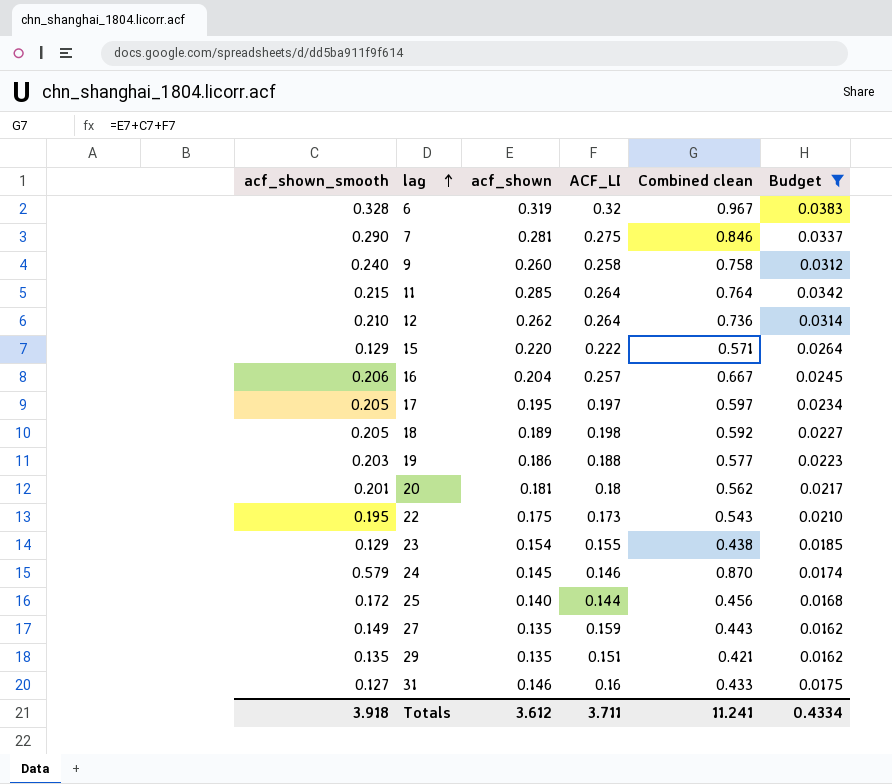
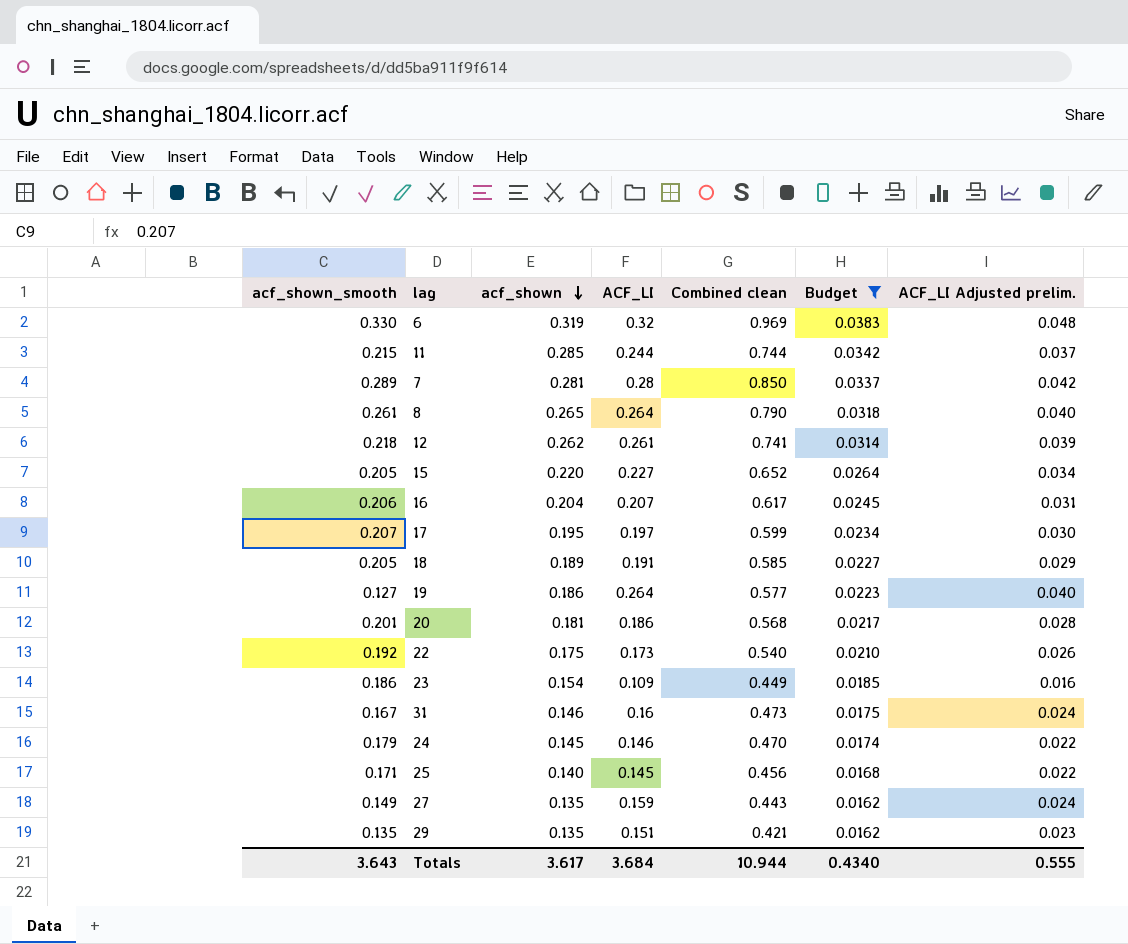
row order: lag ascending -> acf_shown descending
column ACF_LI Adjusted prelim. | formula: none -> [ACF_LI] * 0.15
row 9: 0.240 | 0.260 | 0.258 | 0.758 | 0.0312 -> none
6 | acf_shown_smooth: 0.328 -> 0.330
6 | Combined clean: 0.967 -> 0.969
11 | ACF_LI: 0.264 -> 0.244
11 | Combined clean: 0.764 -> 0.744
7 | acf_shown_smooth: 0.290 -> 0.289
7 | ACF_LI: 0.275 -> 0.28
7 | Combined clean: 0.846 -> 0.850
row 8: none -> 0.261 | 0.265 | 0.264 | 0.790 | 0.0318 | 0.040
12 | acf_shown_smooth: 0.210 -> 0.218
12 | ACF_LI: 0.264 -> 0.261
12 | Combined clean: 0.736 -> 0.741
15 | acf_shown_smooth: 0.129 -> 0.205
15 | ACF_LI: 0.222 -> 0.227
15 | Combined clean: 0.571 -> 0.652
16 | ACF_LI: 0.257 -> 0.207
16 | Combined clean: 0.667 -> 0.617
17 | acf_shown_smooth: 0.205 -> 0.207
17 | Combined clean: 0.597 -> 0.599
18 | ACF_LI: 0.198 -> 0.191
18 | Combined clean: 0.592 -> 0.585
19 | acf_shown_smooth: 0.203 -> 0.127
19 | ACF_LI: 0.188 -> 0.264
20 | ACF_LI: 0.18 -> 0.186
20 | Combined clean: 0.562 -> 0.568
22 | acf_shown_smooth: 0.195 -> 0.192
22 | Combined clean: 0.543 -> 0.540
23 | acf_shown_smooth: 0.129 -> 0.186
23 | ACF_LI: 0.155 -> 0.109
23 | Combined clean: 0.438 -> 0.449
31 | acf_shown_smooth: 0.127 -> 0.167
31 | Combined clean: 0.433 -> 0.473
24 | acf_shown_smooth: 0.579 -> 0.179
24 | Combined clean: 0.870 -> 0.470
25 | acf_shown_smooth: 0.172 -> 0.171
25 | ACF_LI: 0.144 -> 0.145
Totals | acf_shown_smooth: 3.918 -> 3.643
Totals | acf_shown: 3.612 -> 3.617
Totals | ACF_LI: 3.711 -> 3.684
Totals | Combined clean: 11.241 -> 10.944
Totals | Budget: 0.4334 -> 0.4340

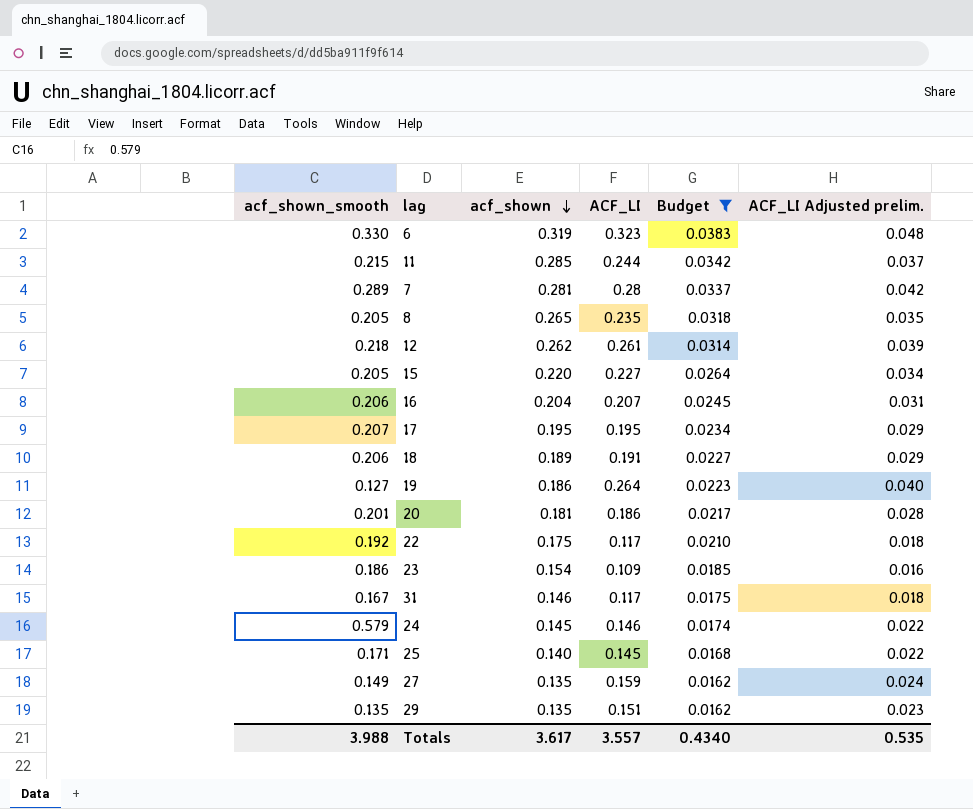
column Combined clean | formula: [acf_shown_smooth] + [acf_shown] + [ACF_LI] -> none
6 | ACF_LI: 0.32 -> 0.323
8 | acf_shown_smooth: 0.261 -> 0.205
8 | ACF_LI: 0.264 -> 0.235
8 | ACF_LI Adjusted prelim.: 0.040 -> 0.035
17 | ACF_LI: 0.197 -> 0.195
17 | ACF_LI Adjusted prelim.: 0.030 -> 0.029
18 | acf_shown_smooth: 0.205 -> 0.206
22 | ACF_LI: 0.173 -> 0.117
22 | ACF_LI Adjusted prelim.: 0.026 -> 0.018
31 | ACF_LI: 0.16 -> 0.117
31 | ACF_LI Adjusted prelim.: 0.024 -> 0.018
24 | acf_shown_smooth: 0.179 -> 0.579
Totals | acf_shown_smooth: 3.643 -> 3.988
Totals | ACF_LI: 3.684 -> 3.557
Totals | ACF_LI Adjusted prelim.: 0.555 -> 0.535

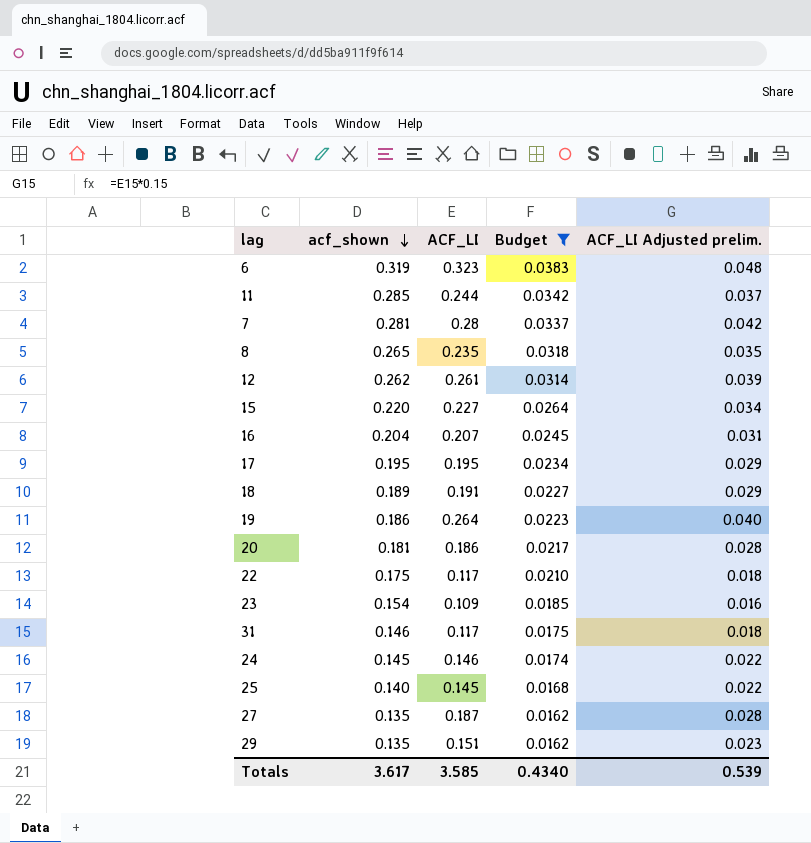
column acf_shown_smooth | position: 1 -> none
27 | ACF_LI: 0.159 -> 0.187
27 | ACF_LI Adjusted prelim.: 0.024 -> 0.028
Totals | ACF_LI: 3.557 -> 3.585
Totals | ACF_LI Adjusted prelim.: 0.535 -> 0.539

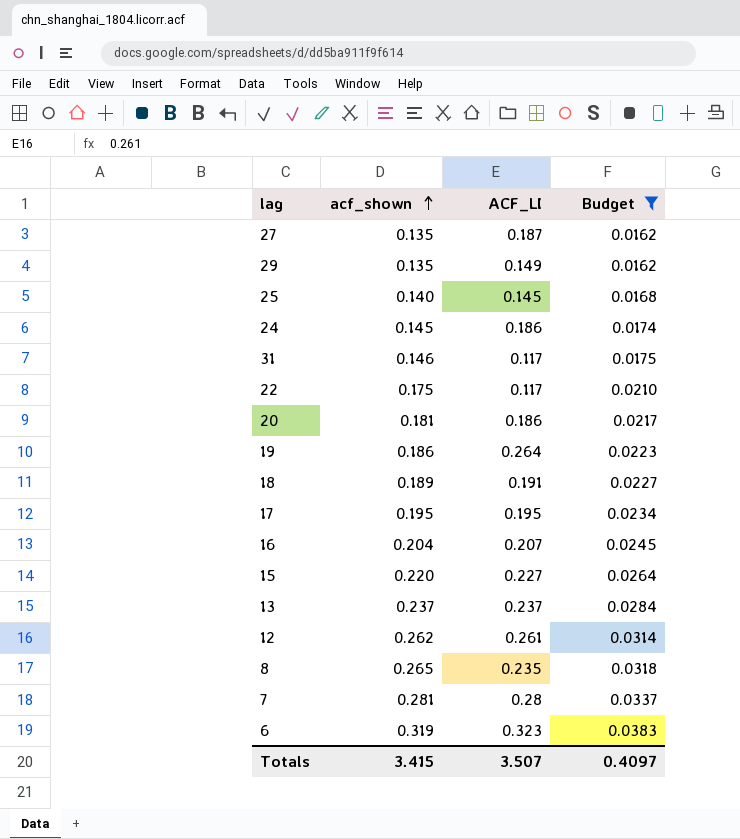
row order: acf_shown descending -> acf_shown ascending
column ACF_LI Adjusted prelim. | formula: [ACF_LI] * 0.15 -> none
row 11: 0.285 | 0.244 | 0.0342 | 0.037 -> none
row 23: 0.154 | 0.109 | 0.0185 | 0.016 -> none
29 | ACF_LI: 0.151 -> 0.149
24 | ACF_LI: 0.146 -> 0.186
row 13: none -> 0.237 | 0.237 | 0.0284
Totals | acf_shown: 3.617 -> 3.415
Totals | ACF_LI: 3.585 -> 3.507
Totals | Budget: 0.4340 -> 0.4097

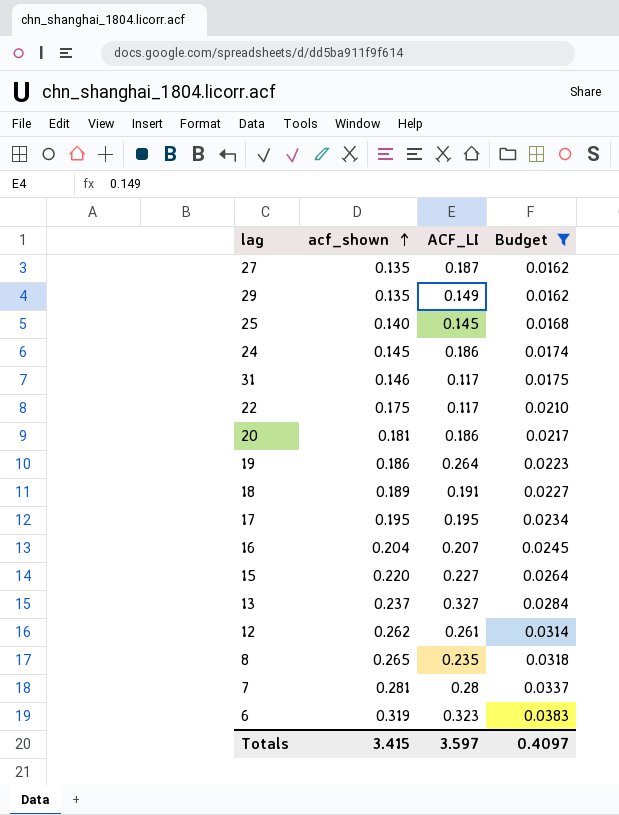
13 | ACF_LI: 0.237 -> 0.327
Totals | ACF_LI: 3.507 -> 3.597

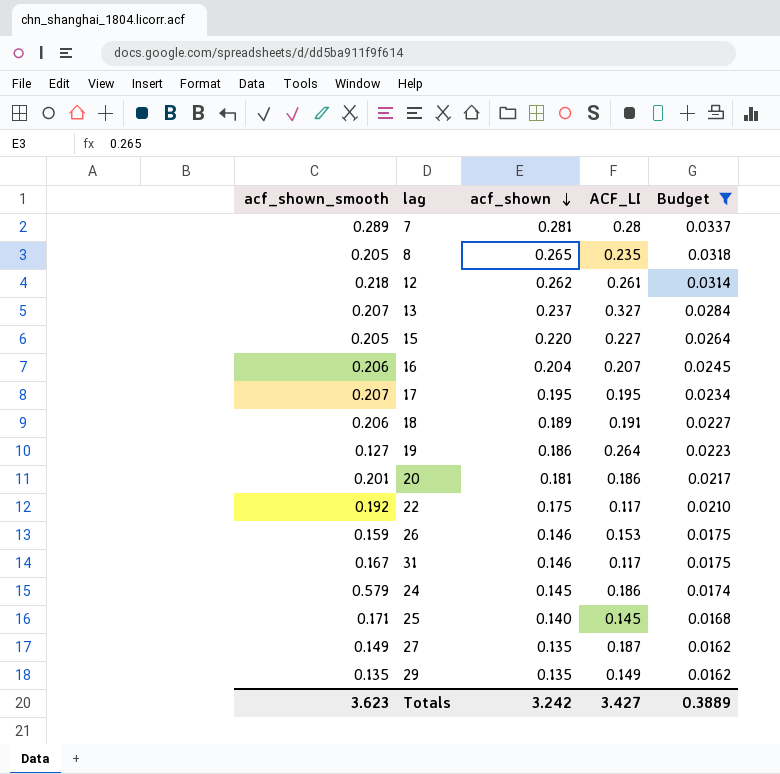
row order: acf_shown ascending -> acf_shown descending
column acf_shown_smooth | position: none -> 1
row 6: 0.319 | 0.323 | 0.0383 -> none
row 26: none -> 0.159 | 0.146 | 0.153 | 0.0175
Totals | acf_shown: 3.415 -> 3.242
Totals | ACF_LI: 3.597 -> 3.427
Totals | Budget: 0.4097 -> 0.3889

